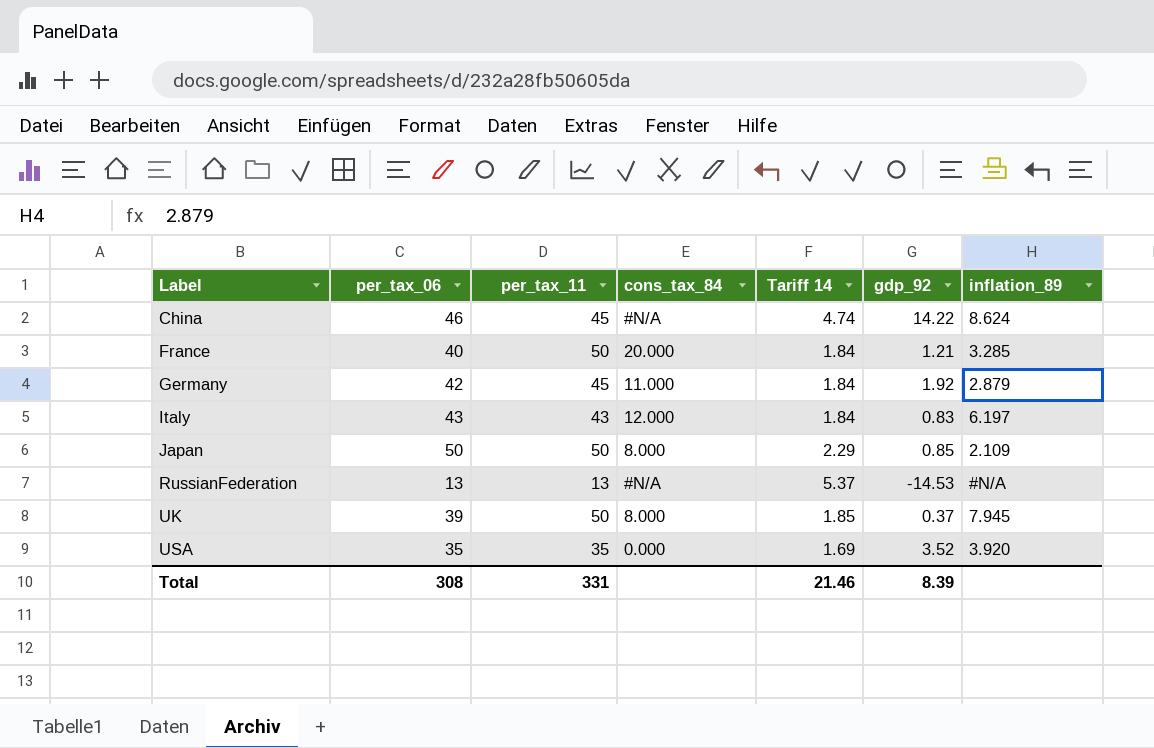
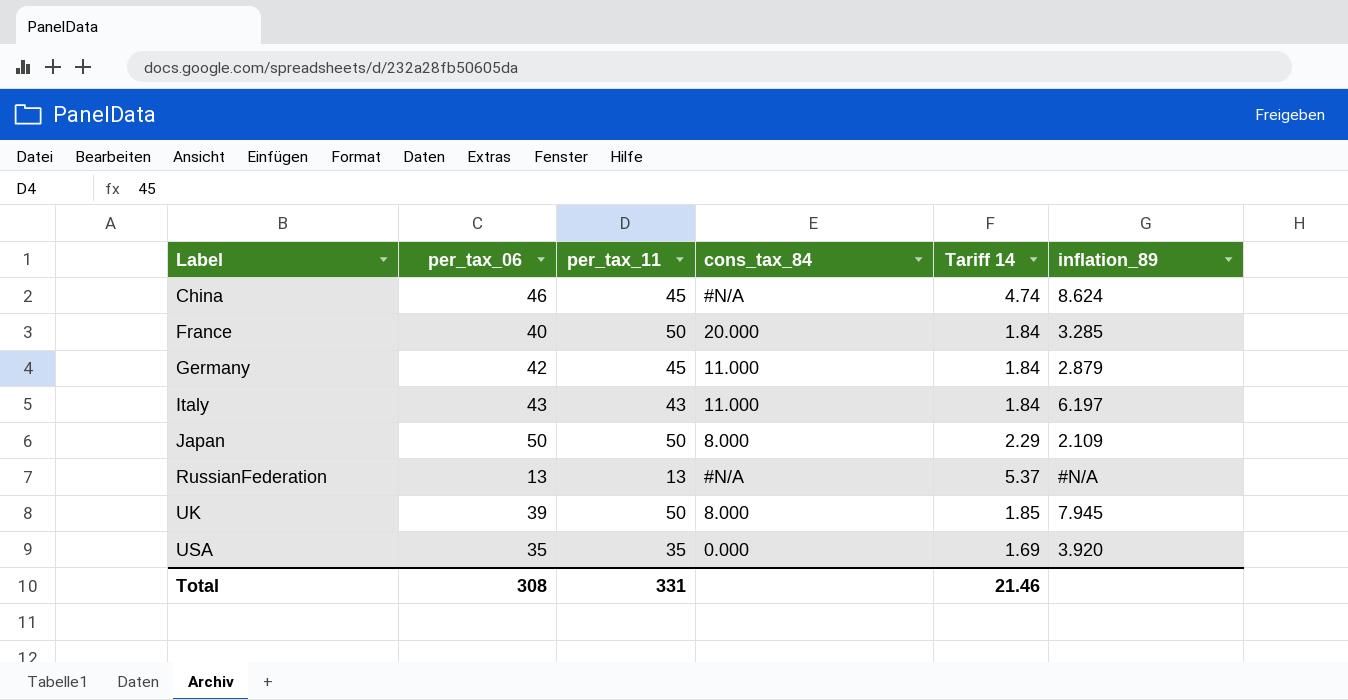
column gdp_92 | position: 6 -> none
Italy | cons_tax_84: 12.000 -> 11.000

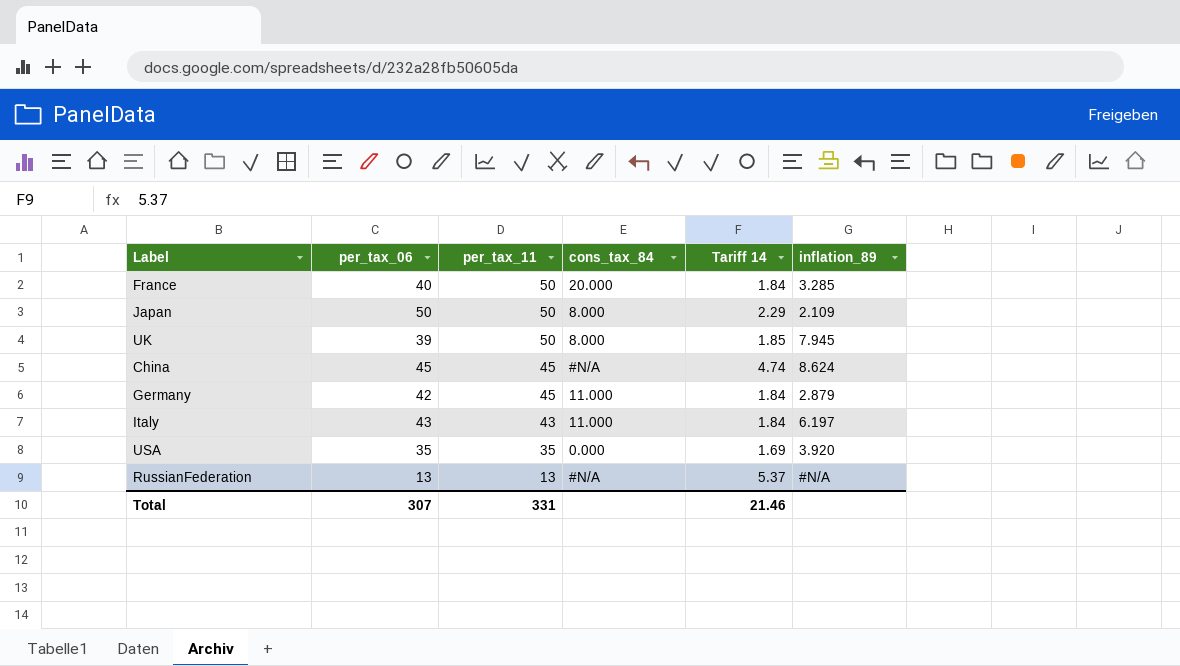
row order: Label ascending -> per_tax_11 descending
China | per_tax_06: 46 -> 45
Total | per_tax_06: 308 -> 307

